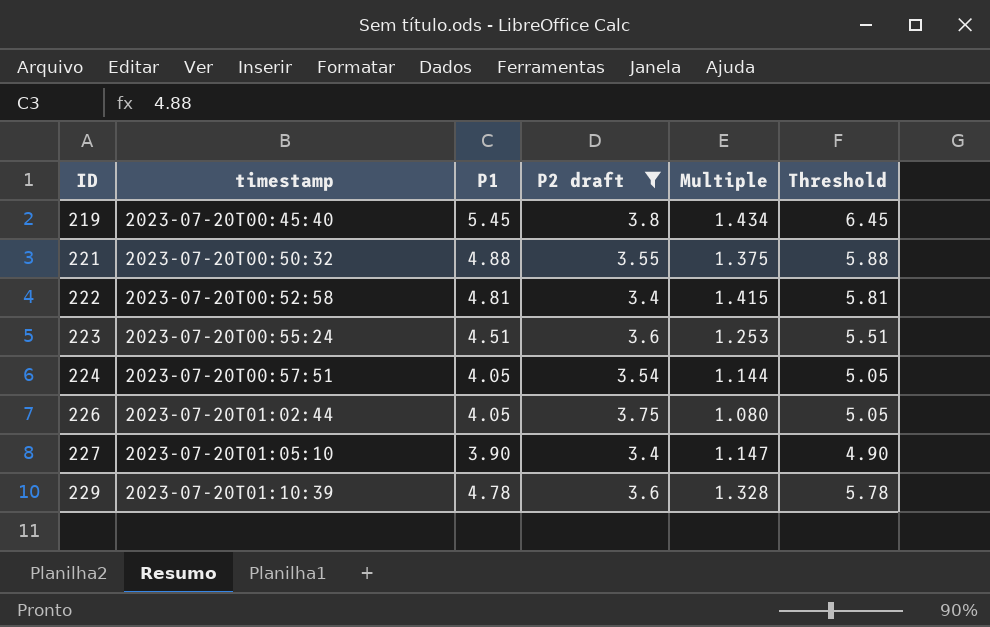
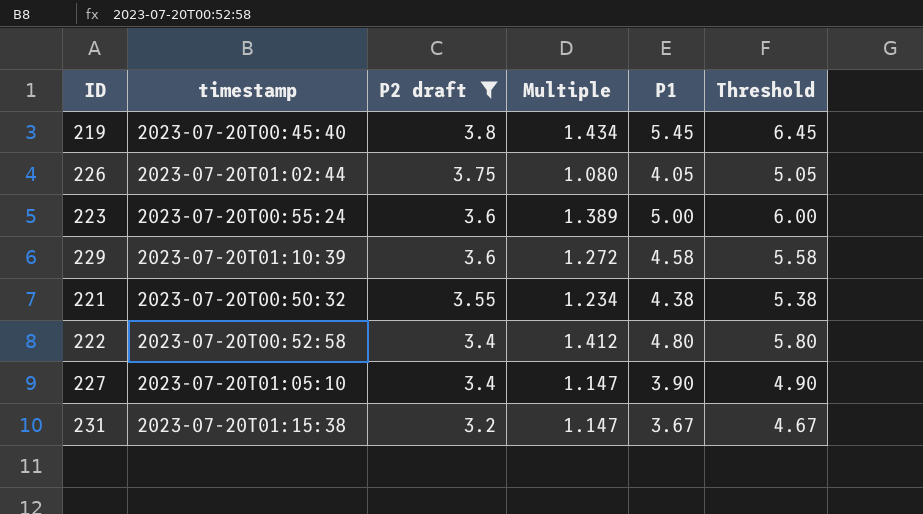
row order: ID ascending -> P2 draft descending
column P1 | position: 3 -> 5
row 224: 2023-07-20T00:57:51 | 4.05 | 3.54 | 1.144 | 5.05 -> none
223 | Multiple: 1.253 -> 1.389
223 | P1: 4.51 -> 5.00
223 | Threshold: 5.51 -> 6.00
229 | Multiple: 1.328 -> 1.272
229 | P1: 4.78 -> 4.58
229 | Threshold: 5.78 -> 5.58
221 | Multiple: 1.375 -> 1.234
221 | P1: 4.88 -> 4.38
221 | Threshold: 5.88 -> 5.38
222 | Multiple: 1.415 -> 1.412
222 | P1: 4.81 -> 4.80
222 | Threshold: 5.81 -> 5.80
row 231: none -> 2023-07-20T01:15:38 | 3.2 | 1.147 | 3.67 | 4.67

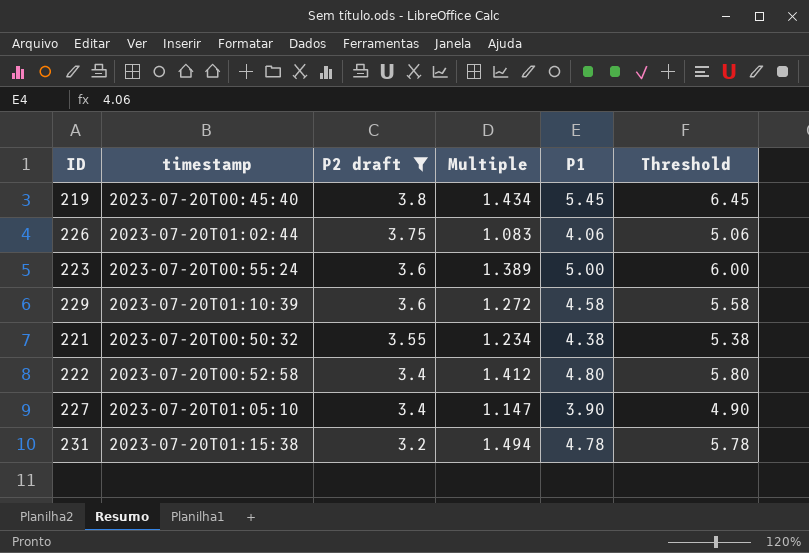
226 | Multiple: 1.080 -> 1.083
226 | P1: 4.05 -> 4.06
226 | Threshold: 5.05 -> 5.06
231 | Multiple: 1.147 -> 1.494
231 | P1: 3.67 -> 4.78
231 | Threshold: 4.67 -> 5.78

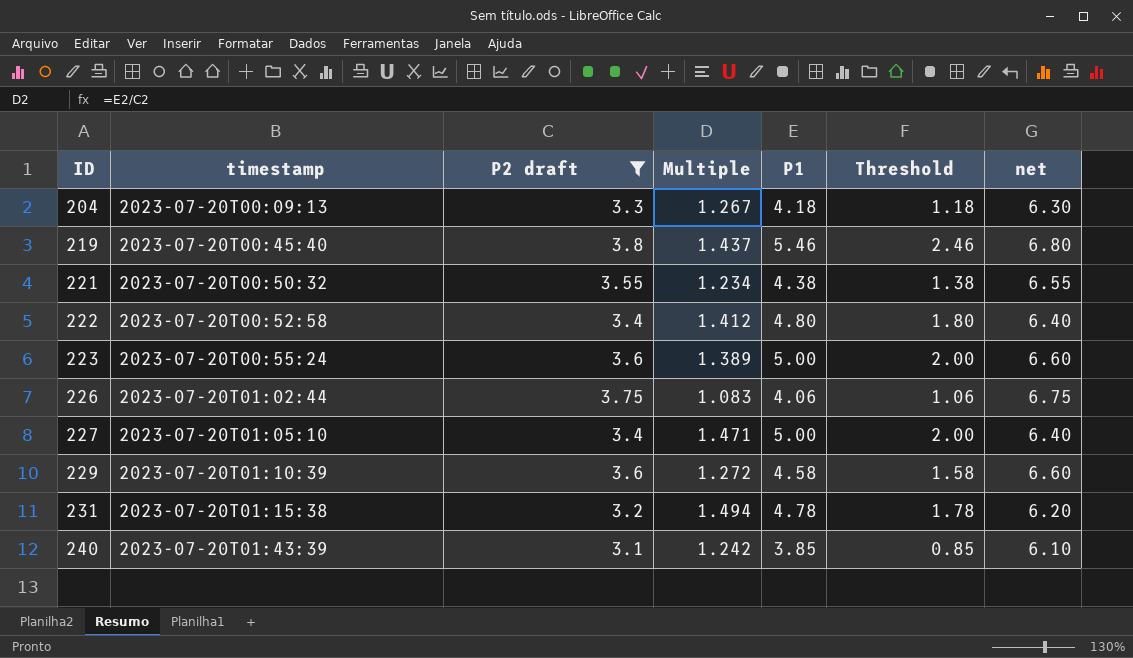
row order: P2 draft descending -> ID ascending
column Threshold | formula: [P1] + 1 -> [P1] - 3
column net | formula: none -> [P2 draft] + 3
row 204: none -> 2023-07-20T00:09:13 | 3.3 | 1.267 | 4.18 | 1.18 | 6.30
219 | Multiple: 1.434 -> 1.437
219 | P1: 5.45 -> 5.46
227 | Multiple: 1.147 -> 1.471
227 | P1: 3.90 -> 5.00
row 240: none -> 2023-07-20T01:43:39 | 3.1 | 1.242 | 3.85 | 0.85 | 6.10

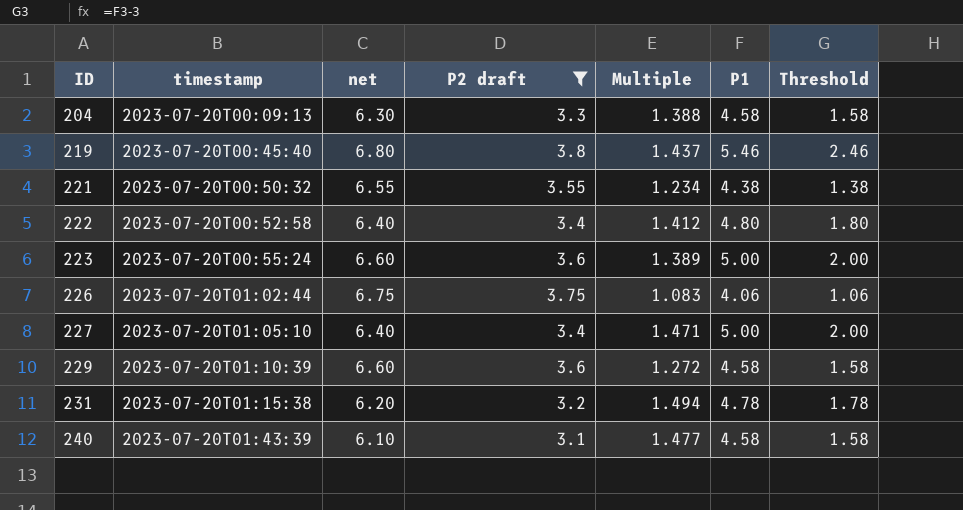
column net | position: 7 -> 3
204 | Multiple: 1.267 -> 1.388
204 | P1: 4.18 -> 4.58
204 | Threshold: 1.18 -> 1.58
240 | Multiple: 1.242 -> 1.477
240 | P1: 3.85 -> 4.58
240 | Threshold: 0.85 -> 1.58

